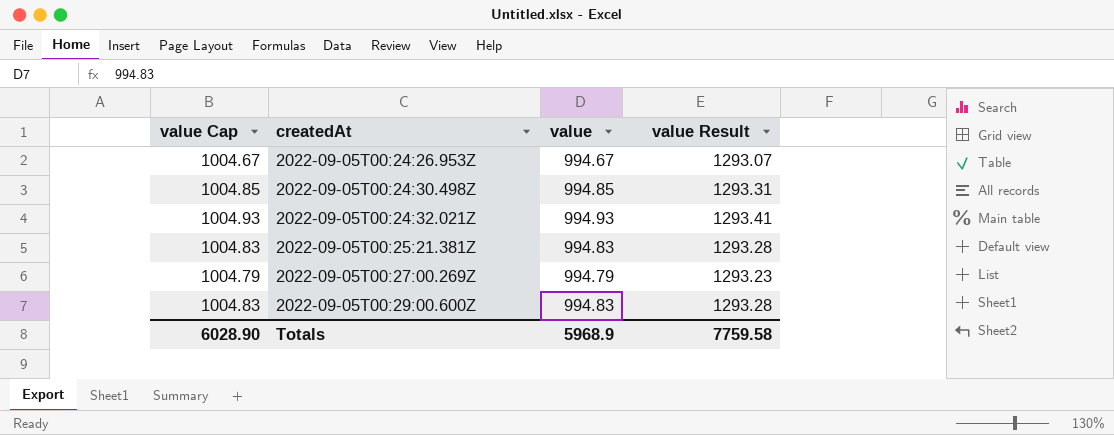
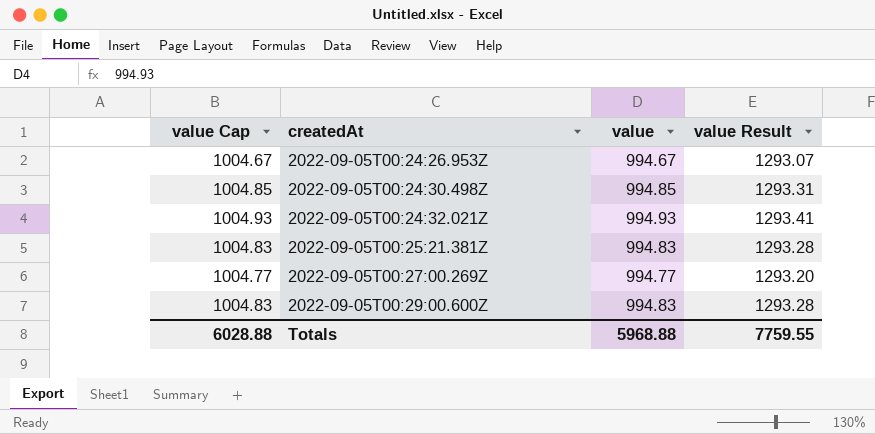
2022-09-05T00:27:00.269Z | value Cap: 1004.79 -> 1004.77
2022-09-05T00:27:00.269Z | value: 994.79 -> 994.77
2022-09-05T00:27:00.269Z | value Result: 1293.23 -> 1293.20
Totals | value Cap: 6028.90 -> 6028.88
Totals | value: 5968.9 -> 5968.88
Totals | value Result: 7759.58 -> 7759.55

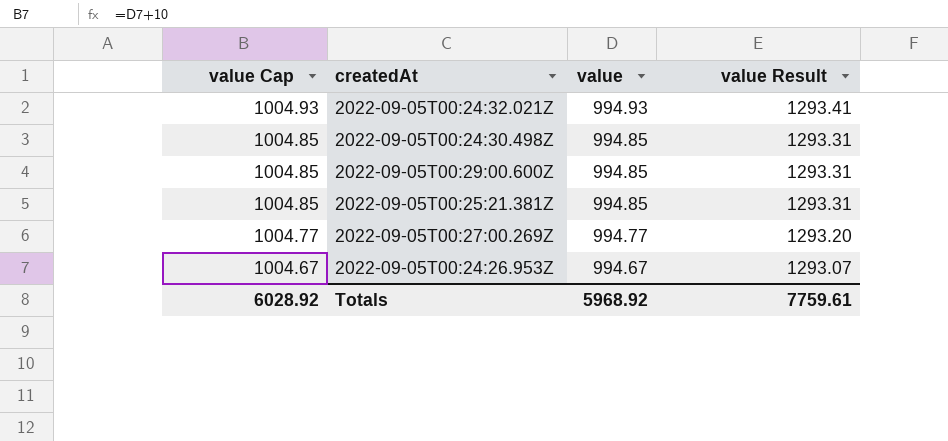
row order: createdAt ascending -> value Cap descending
2022-09-05T00:29:00.600Z | value Cap: 1004.83 -> 1004.85
2022-09-05T00:29:00.600Z | value: 994.83 -> 994.85
2022-09-05T00:29:00.600Z | value Result: 1293.28 -> 1293.31
2022-09-05T00:25:21.381Z | value Cap: 1004.83 -> 1004.85
2022-09-05T00:25:21.381Z | value: 994.83 -> 994.85
2022-09-05T00:25:21.381Z | value Result: 1293.28 -> 1293.31
Totals | value Cap: 6028.88 -> 6028.92
Totals | value: 5968.88 -> 5968.92
Totals | value Result: 7759.55 -> 7759.61

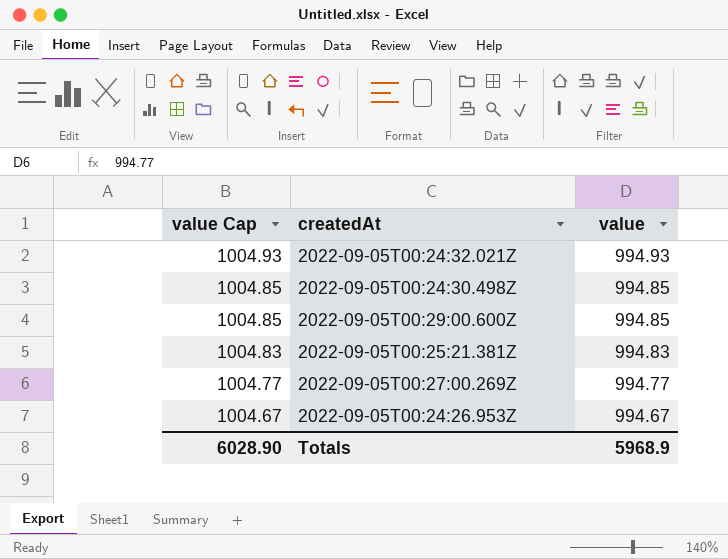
column value Result | formula: [value] * 1.3 -> none
2022-09-05T00:25:21.381Z | value Cap: 1004.85 -> 1004.83
2022-09-05T00:25:21.381Z | value: 994.85 -> 994.83
Totals | value Cap: 6028.92 -> 6028.90
Totals | value: 5968.92 -> 5968.9

